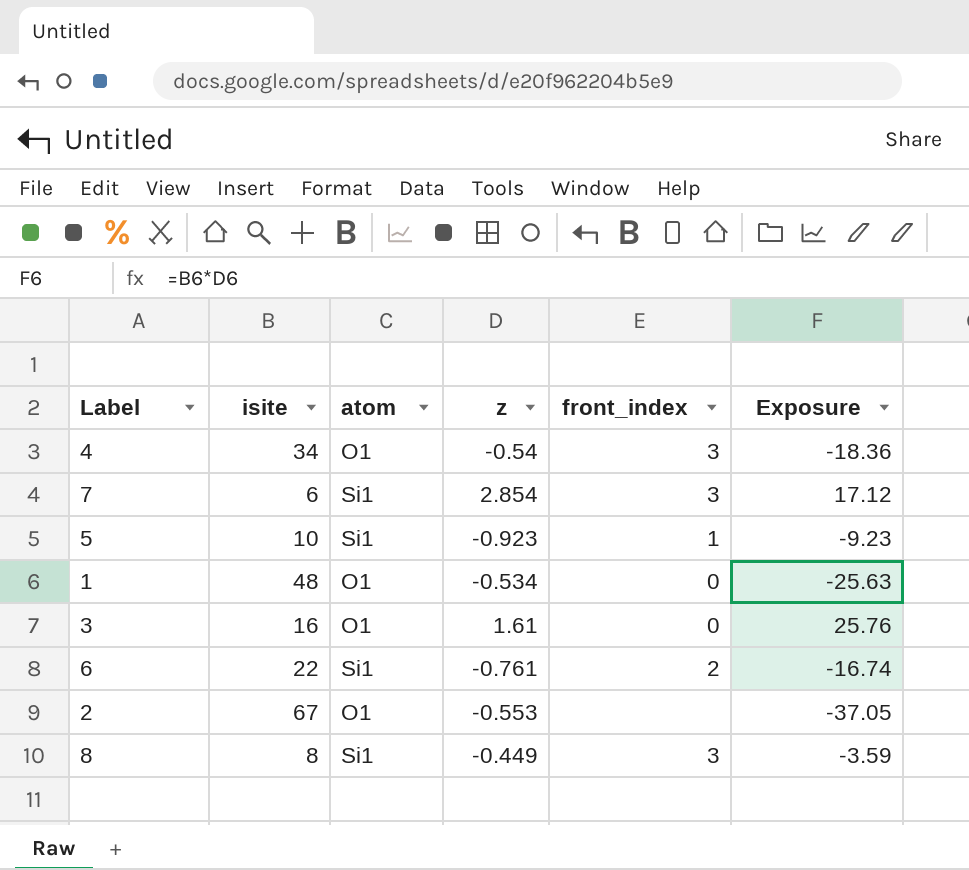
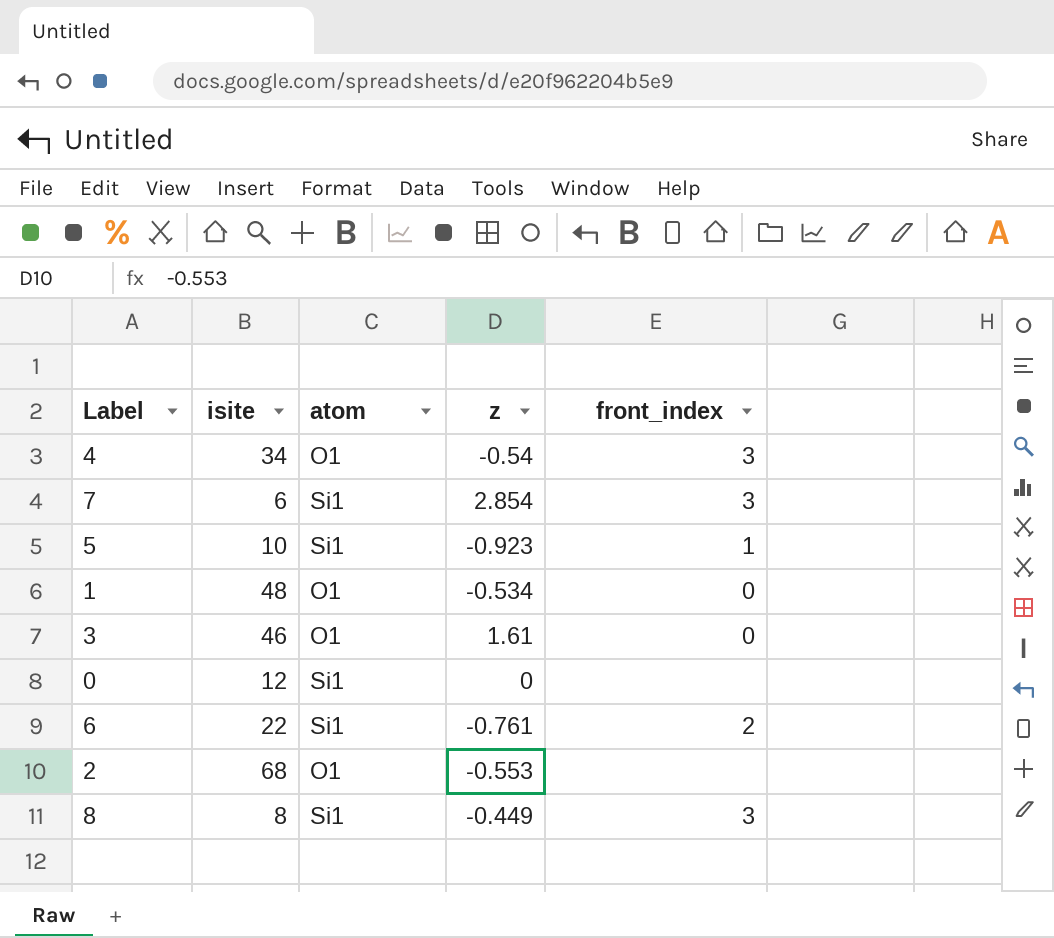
column Exposure | formula: [isite] * [z] -> none
3 | isite: 16 -> 46
row 0: none -> 12 | Si1 | 0 | none
2 | isite: 67 -> 68

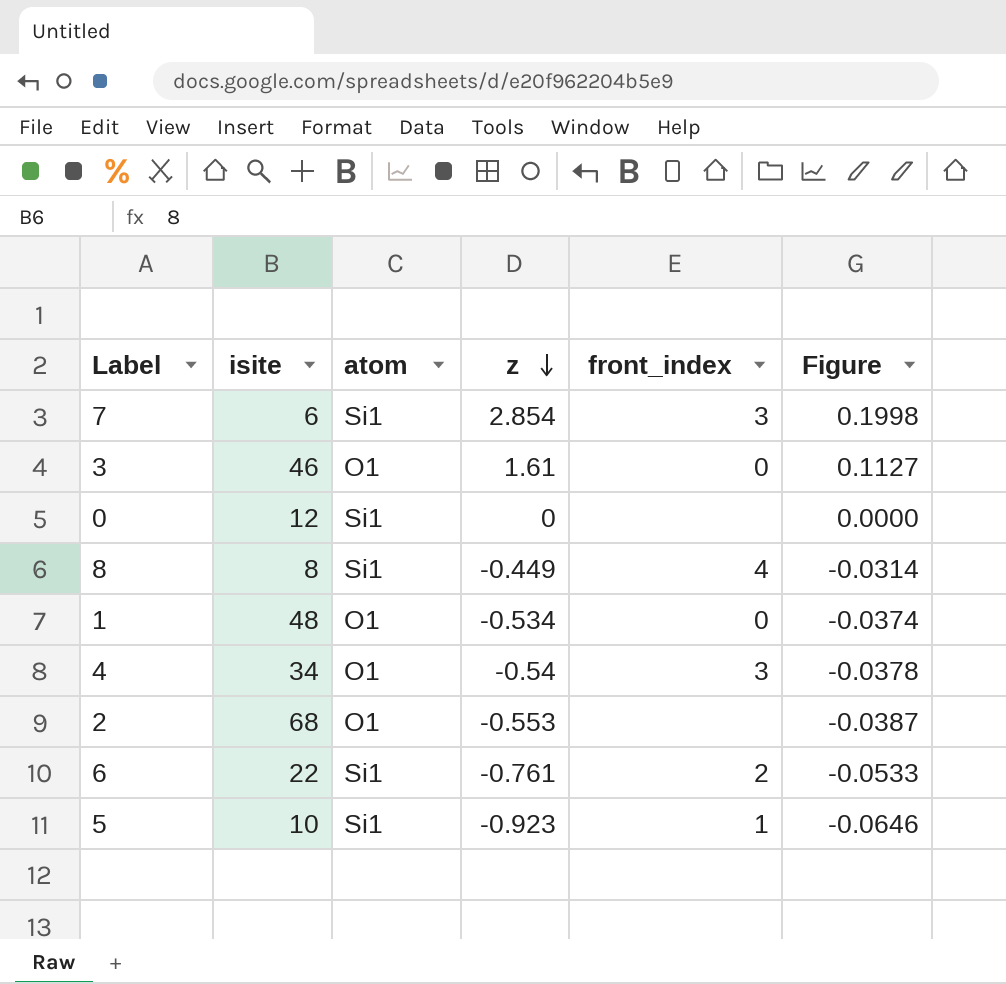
row order: none -> z descending
column Figure | formula: none -> [z] * 0.07
8 | front_index: 3 -> 4

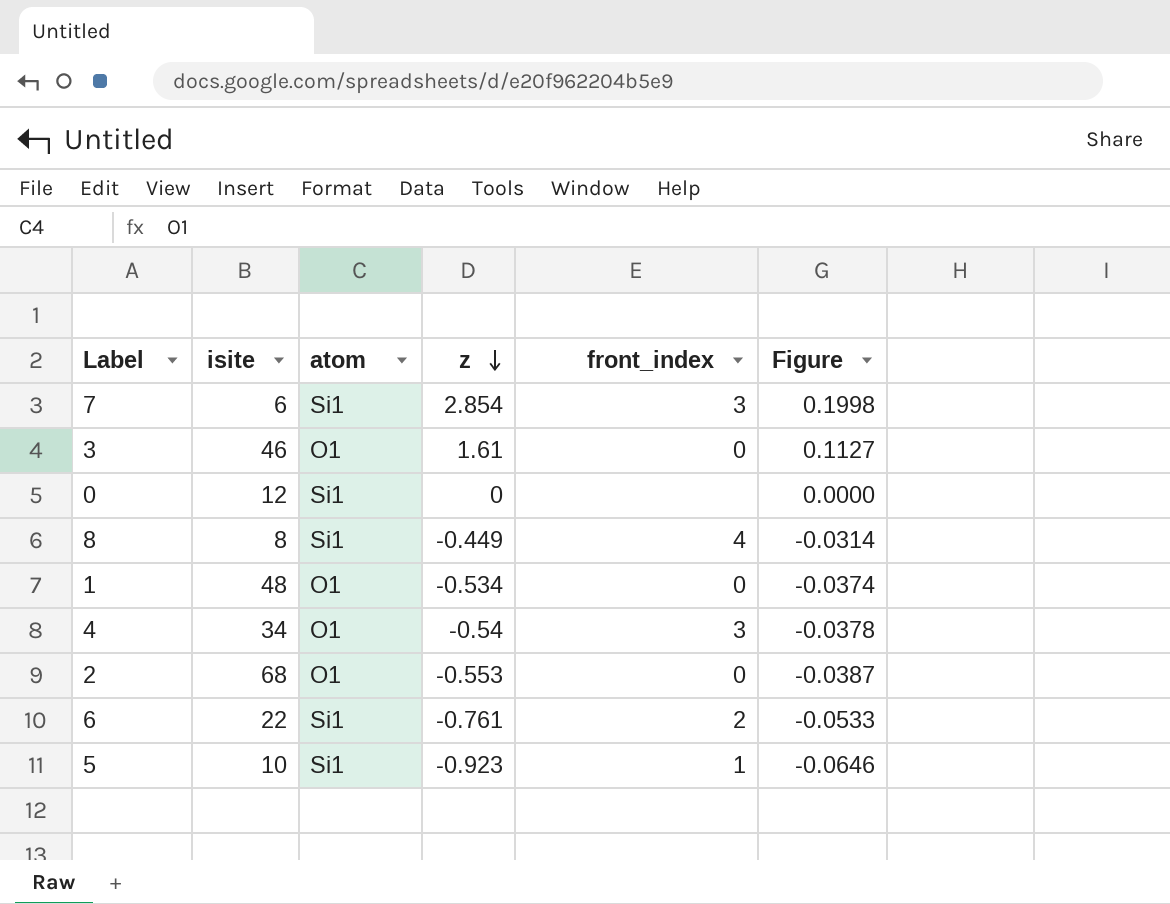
2 | front_index: none -> 0

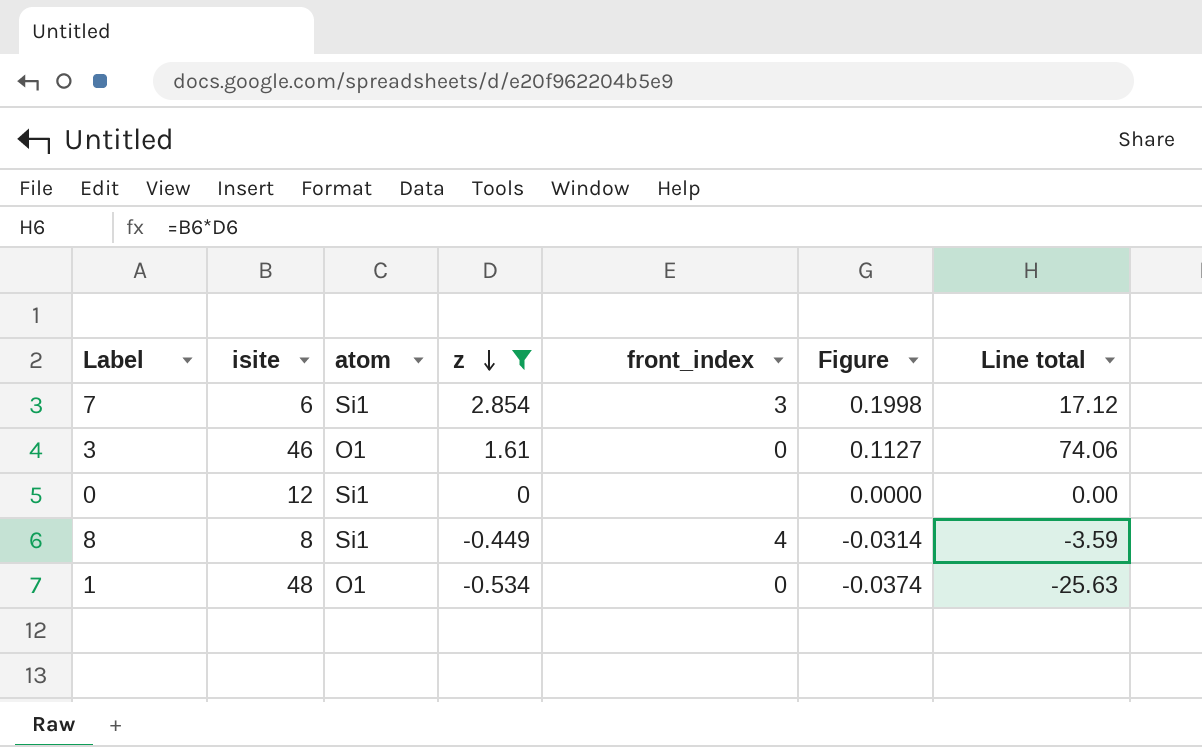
filter: none -> z >= -0.534
column Line total | formula: none -> [isite] * [z]

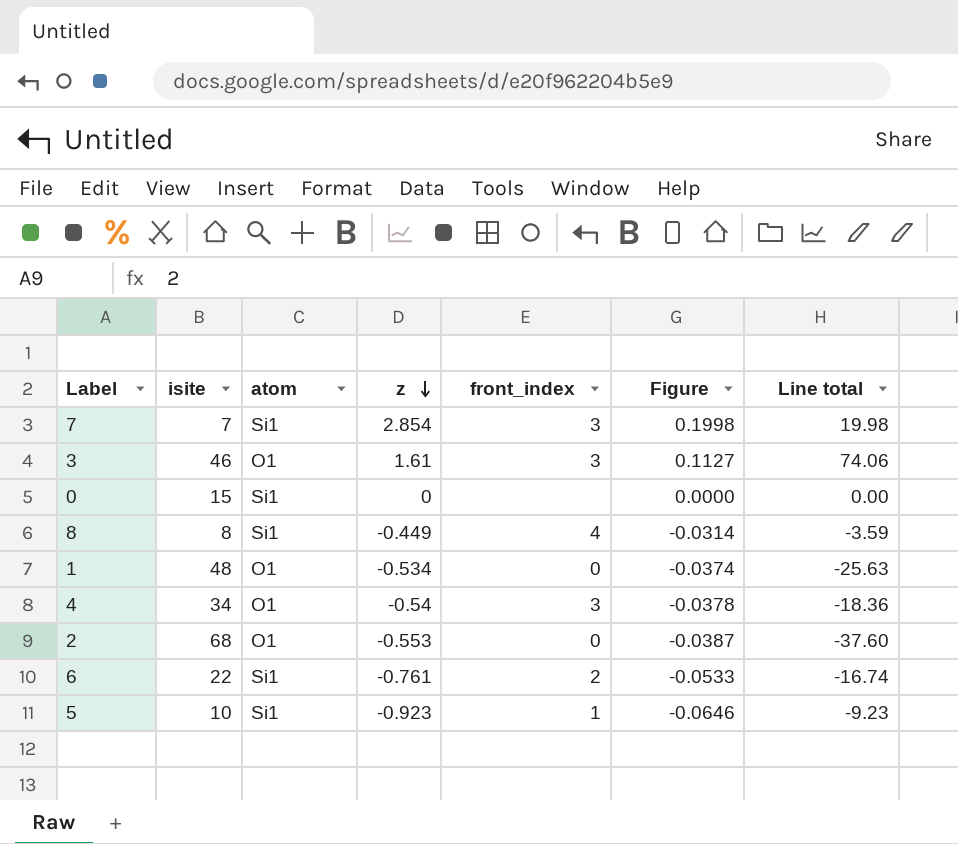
filter: z >= -0.534 -> none
7 | isite: 6 -> 7
7 | Line total: 17.12 -> 19.98
3 | front_index: 0 -> 3
0 | isite: 12 -> 15

